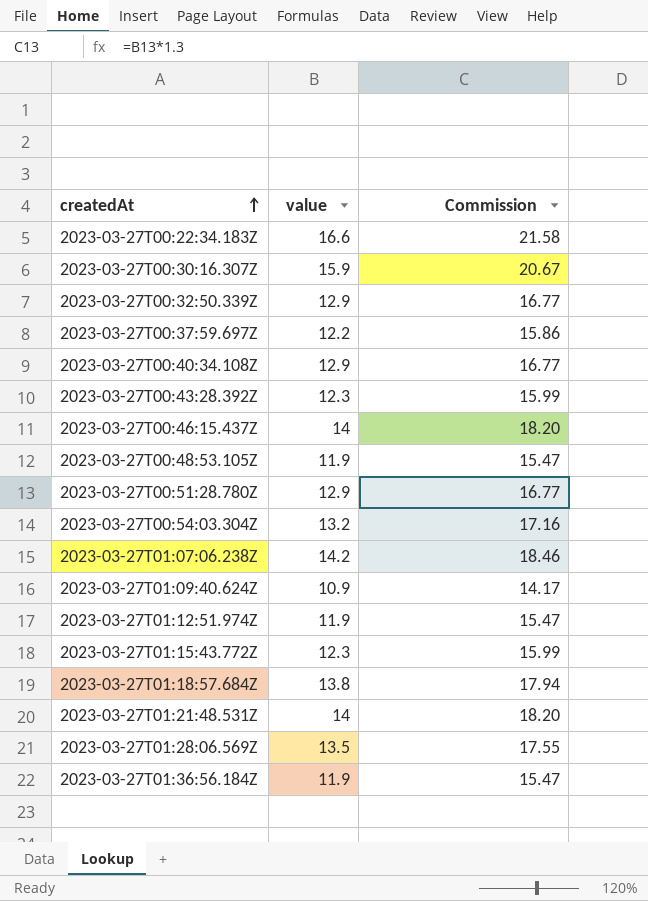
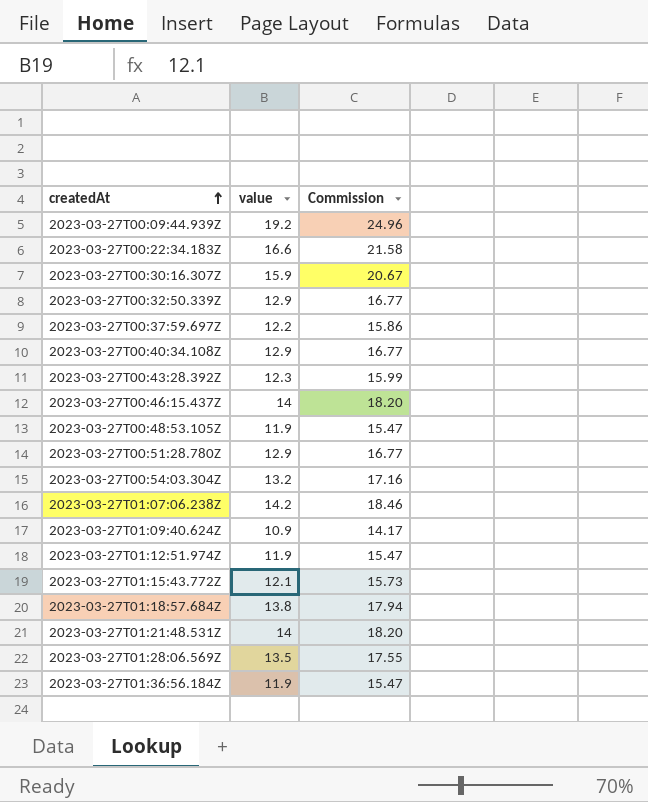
row 2023-03-27T00:09:44.939Z: none -> 19.2 | 24.96
2023-03-27T01:15:43.772Z | value: 12.3 -> 12.1
2023-03-27T01:15:43.772Z | Commission: 15.99 -> 15.73

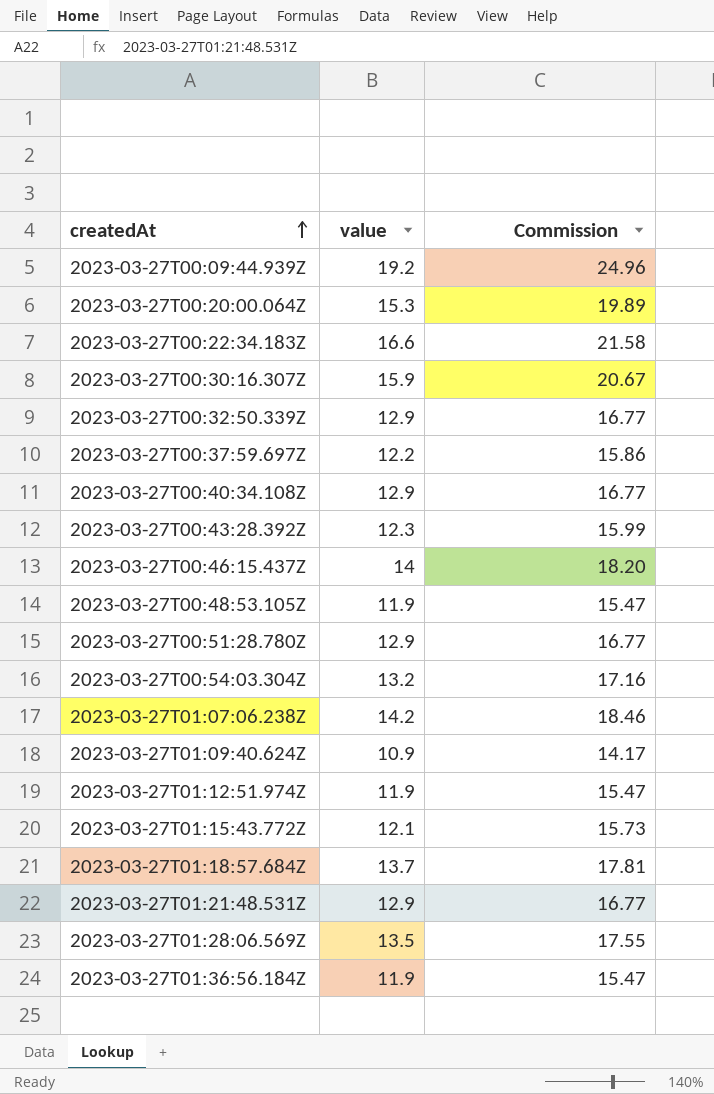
row 2023-03-27T00:20:00.064Z: none -> 15.3 | 19.89
2023-03-27T01:18:57.684Z | value: 13.8 -> 13.7
2023-03-27T01:18:57.684Z | Commission: 17.94 -> 17.81
2023-03-27T01:21:48.531Z | value: 14 -> 12.9
2023-03-27T01:21:48.531Z | Commission: 18.20 -> 16.77

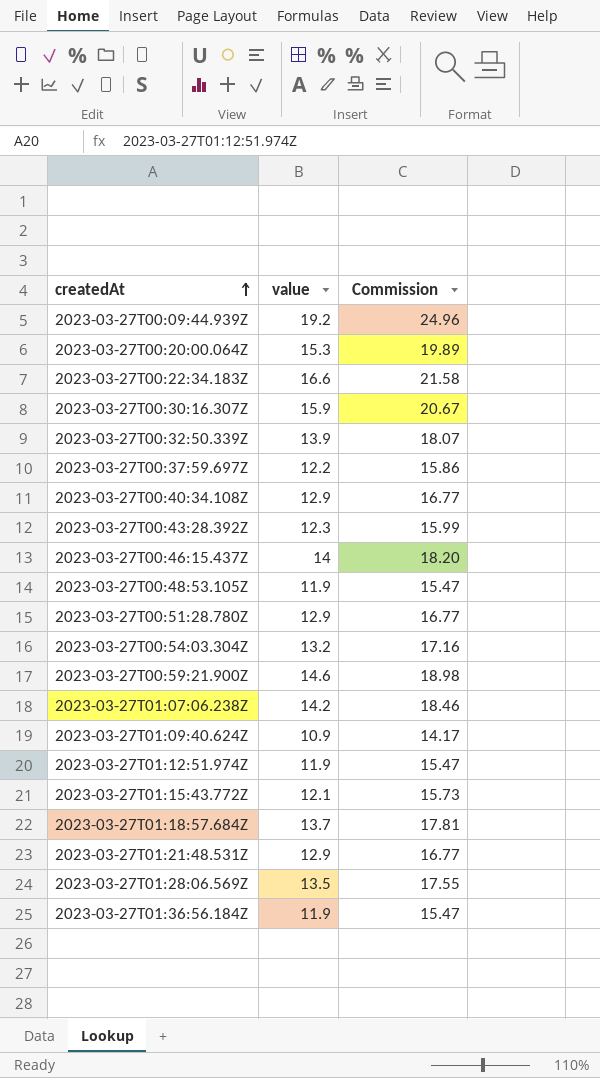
2023-03-27T00:32:50.339Z | value: 12.9 -> 13.9
2023-03-27T00:32:50.339Z | Commission: 16.77 -> 18.07
row 2023-03-27T00:59:21.900Z: none -> 14.6 | 18.98

